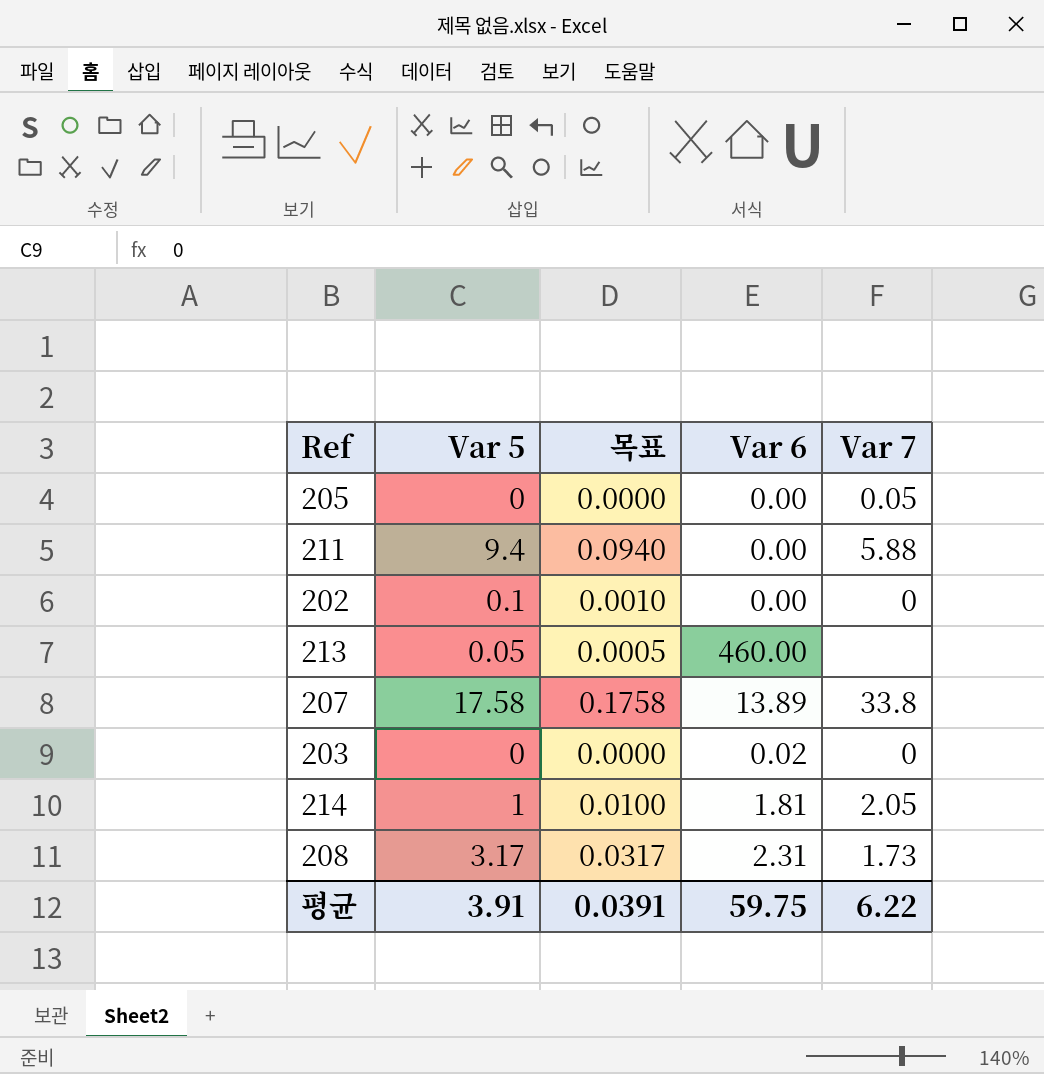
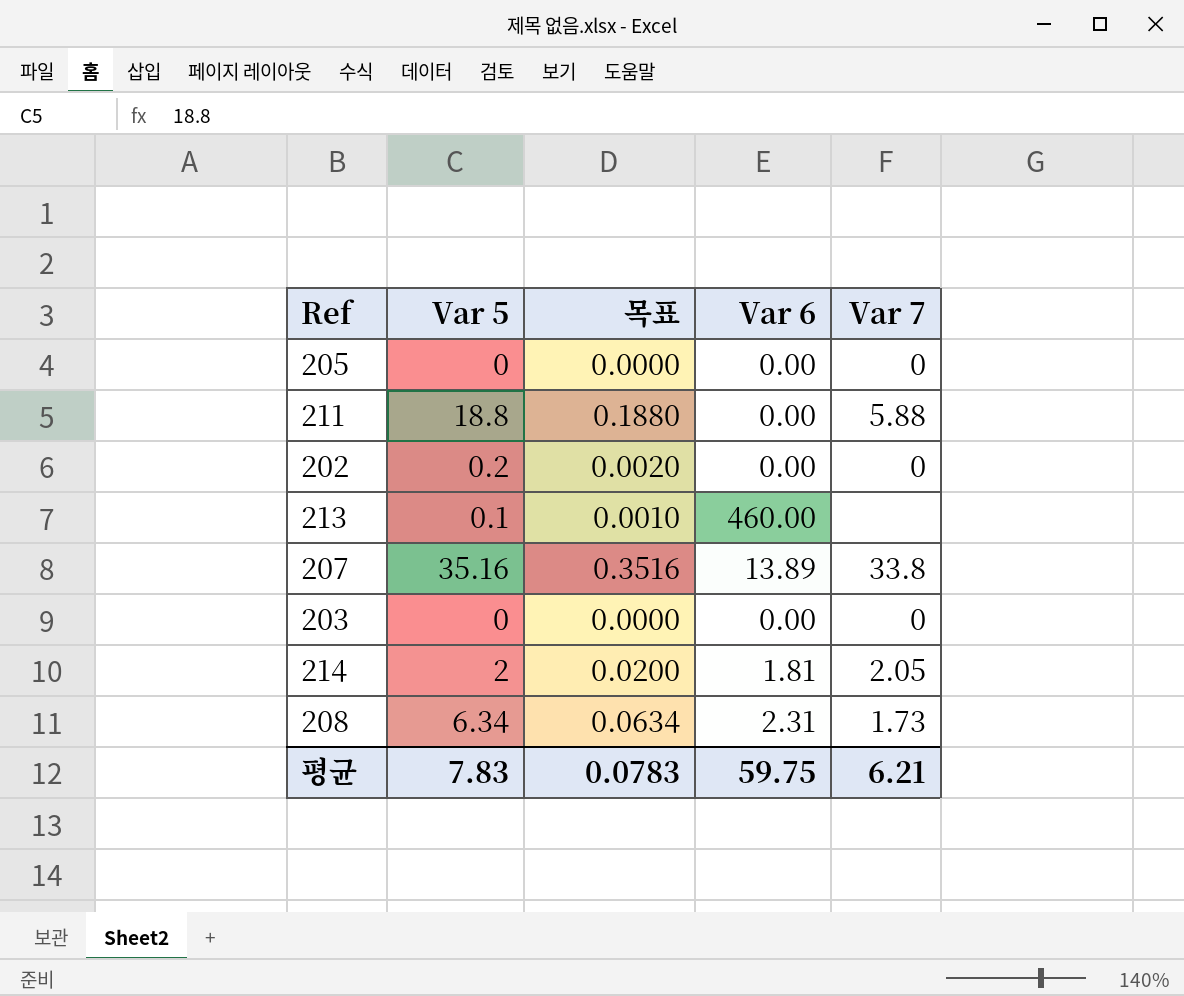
205 | Var 7: 0.05 -> 0
211 | Var 5: 9.4 -> 18.8
211 | 목표: 0.0940 -> 0.1880
202 | Var 5: 0.1 -> 0.2
202 | 목표: 0.0010 -> 0.0020
213 | Var 5: 0.05 -> 0.1
213 | 목표: 0.0005 -> 0.0010
207 | Var 5: 17.58 -> 35.16
207 | 목표: 0.1758 -> 0.3516
203 | Var 6: 0.02 -> 0.00
214 | Var 5: 1 -> 2
214 | 목표: 0.0100 -> 0.0200
208 | Var 5: 3.17 -> 6.34
208 | 목표: 0.0317 -> 0.0634
평균 | Var 5: 3.91 -> 7.83
평균 | 목표: 0.0391 -> 0.0783
평균 | Var 7: 6.22 -> 6.21

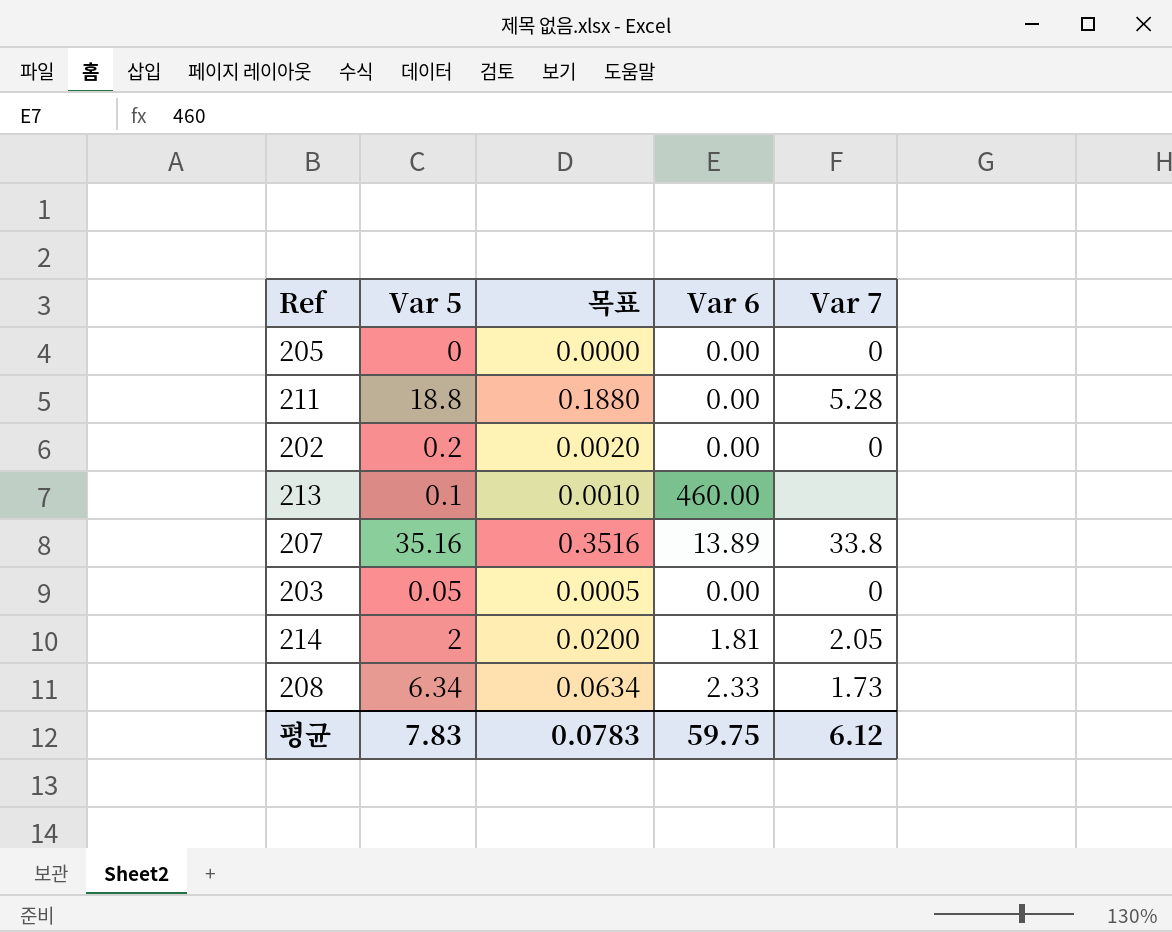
211 | Var 7: 5.88 -> 5.28
203 | Var 5: 0 -> 0.05
203 | 목표: 0.0000 -> 0.0005
208 | Var 6: 2.31 -> 2.33
평균 | Var 7: 6.21 -> 6.12

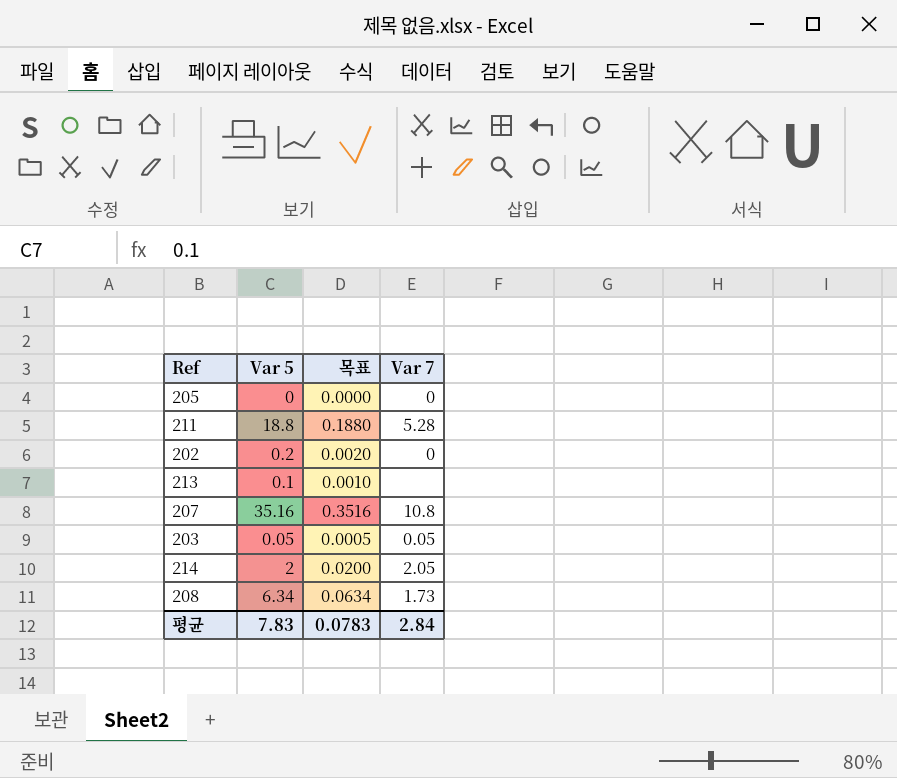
column Var 6 | position: 4 -> none
207 | Var 7: 33.8 -> 10.8
203 | Var 7: 0 -> 0.05
평균 | Var 7: 6.12 -> 2.84

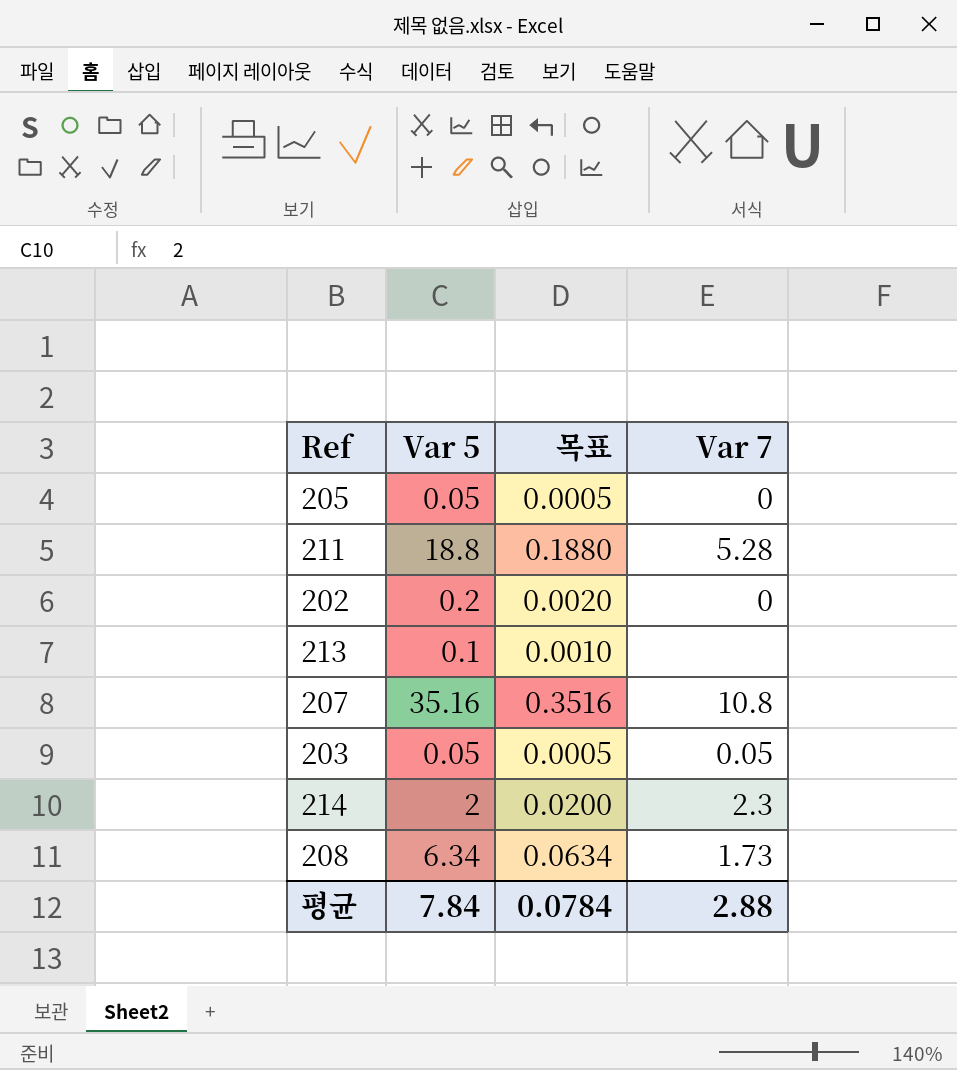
205 | Var 5: 0 -> 0.05
205 | 목표: 0.0000 -> 0.0005
214 | Var 7: 2.05 -> 2.3
평균 | Var 5: 7.83 -> 7.84
평균 | 목표: 0.0783 -> 0.0784
평균 | Var 7: 2.84 -> 2.88

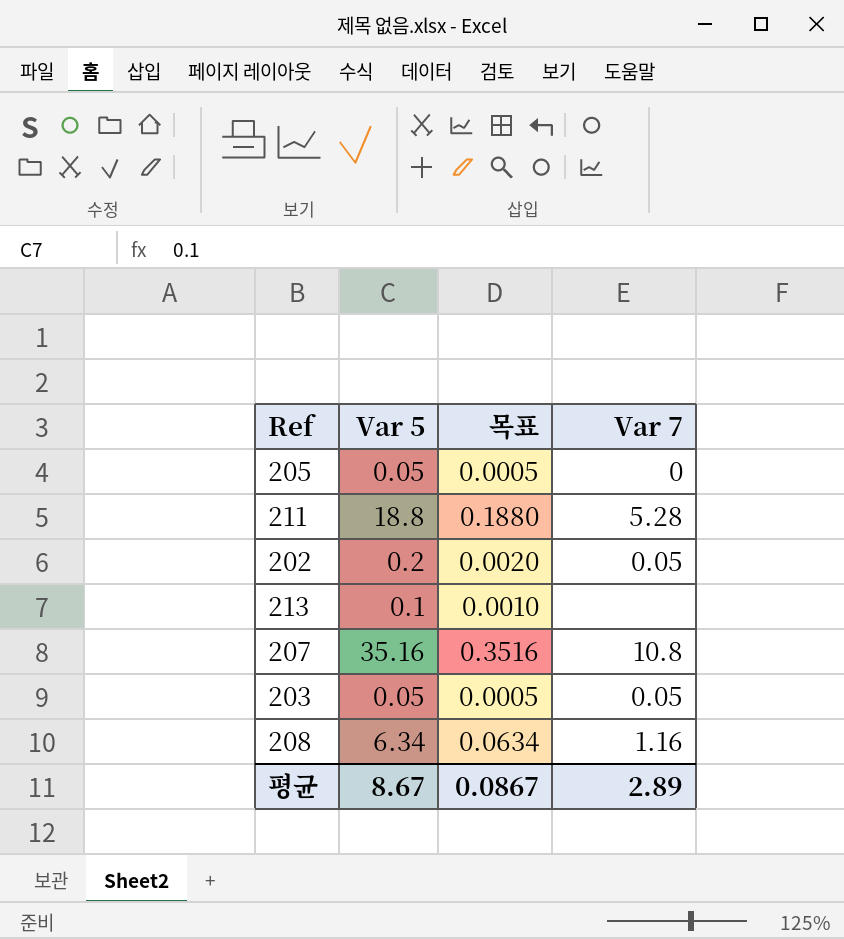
row 214: 2 | 0.0200 | 2.3 -> none
202 | Var 7: 0 -> 0.05
208 | Var 7: 1.73 -> 1.16
평균 | Var 5: 7.84 -> 8.67
평균 | 목표: 0.0784 -> 0.0867
평균 | Var 7: 2.88 -> 2.89

